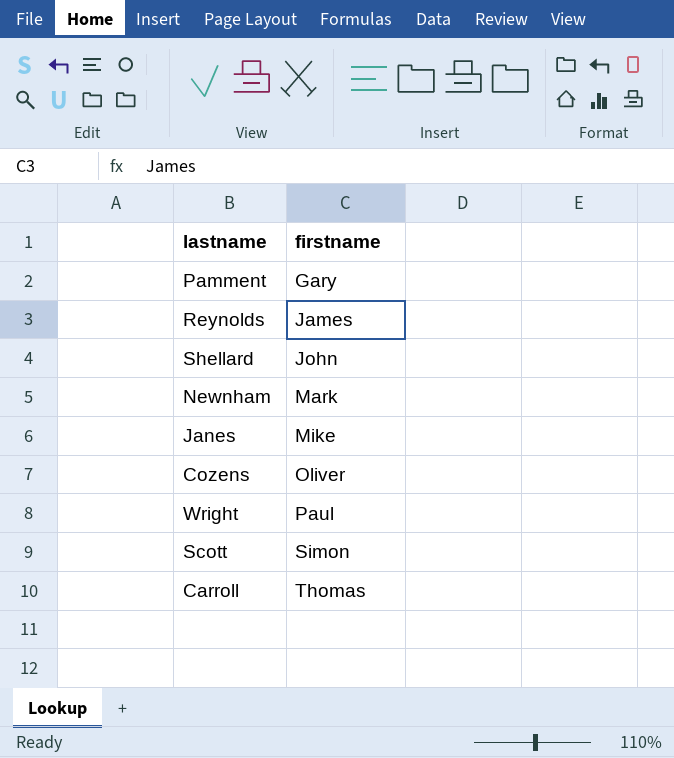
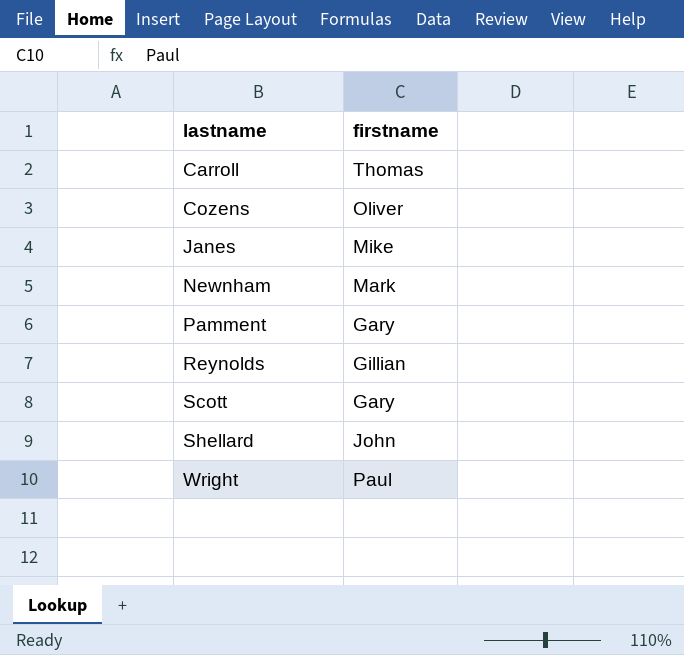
row order: firstname ascending -> lastname ascending
Reynolds | firstname: James -> Gillian
Scott | firstname: Simon -> Gary

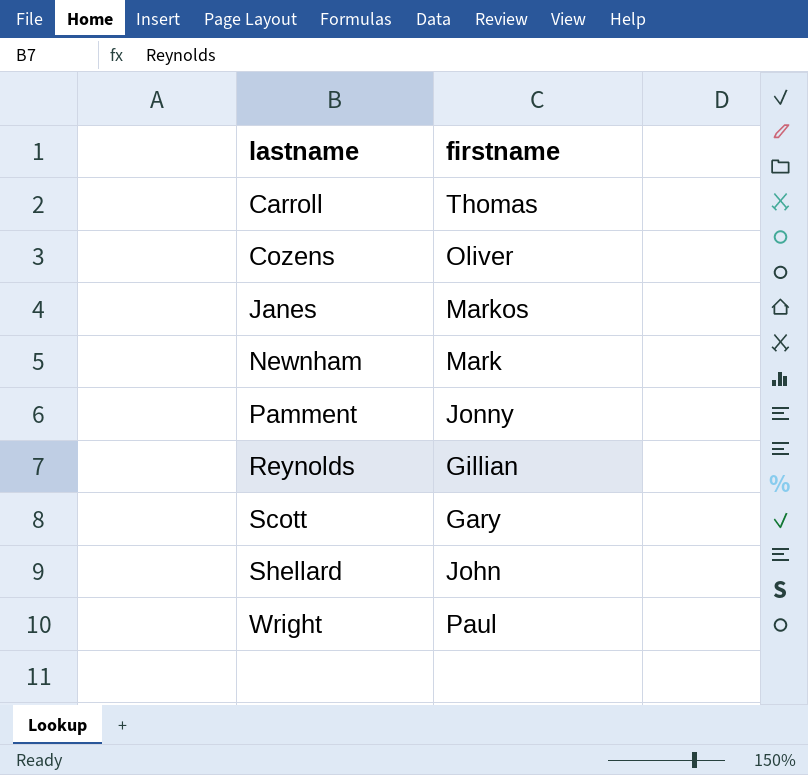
Janes | firstname: Mike -> Markos
Pamment | firstname: Gary -> Jonny

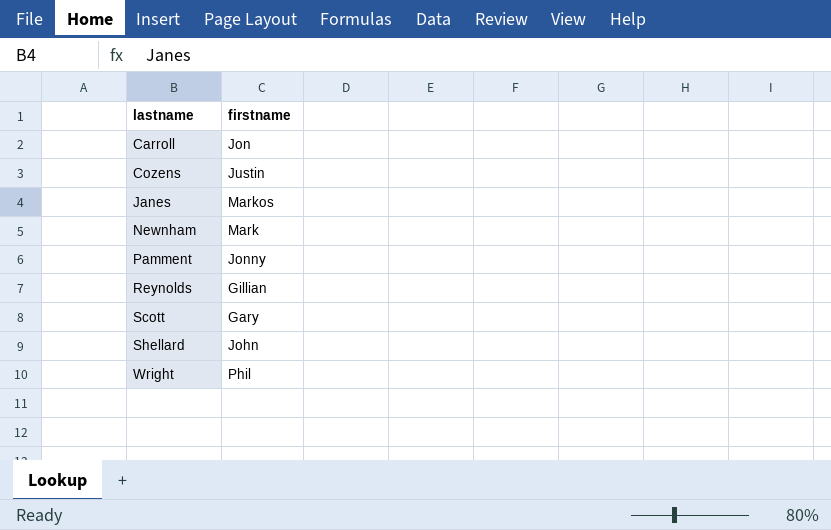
Carroll | firstname: Thomas -> Jon
Cozens | firstname: Oliver -> Justin
Wright | firstname: Paul -> Phil

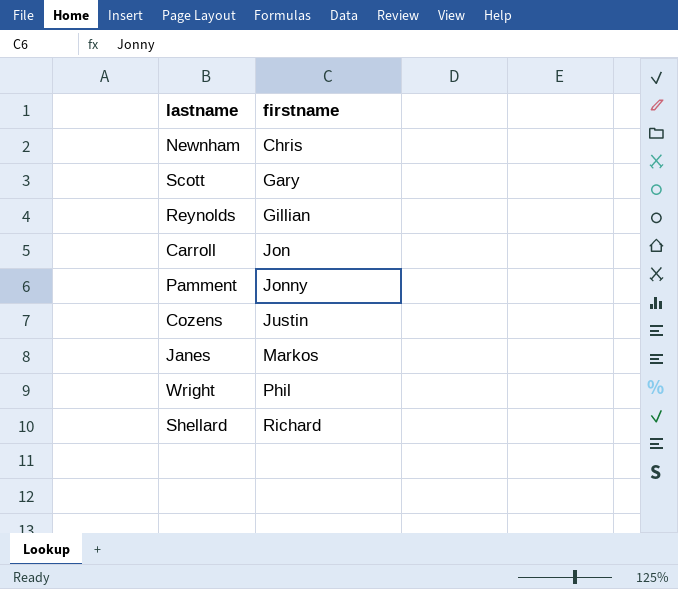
row order: lastname ascending -> firstname ascending
Newnham | firstname: Mark -> Chris
Shellard | firstname: John -> Richard

